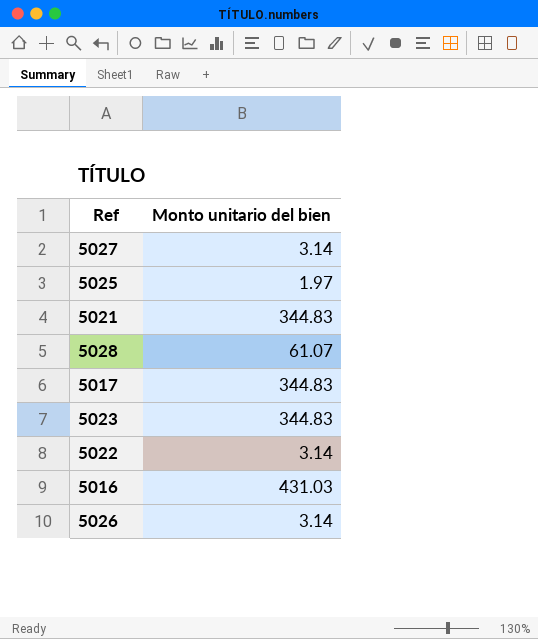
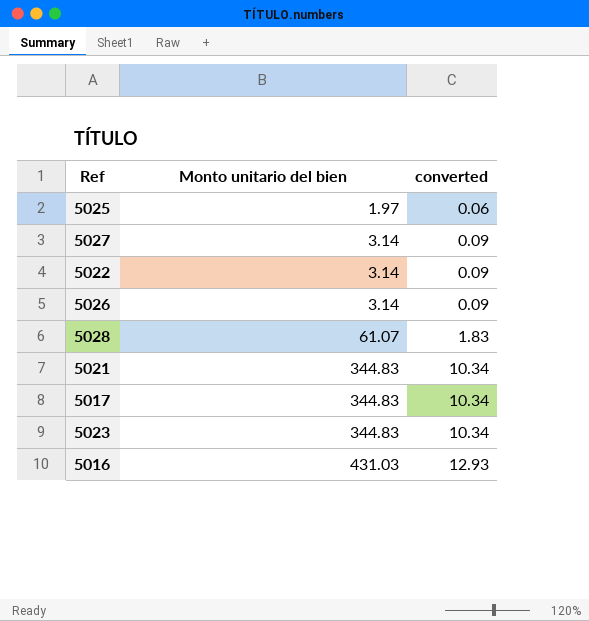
row order: none -> Monto unitario del bien ascending
column converted | formula: none -> [Monto unitario del bien] * 0.03

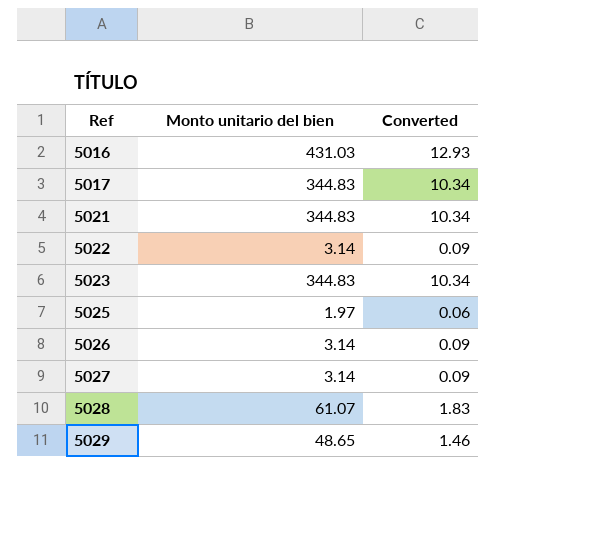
row order: Monto unitario del bien ascending -> Ref ascending
column name: converted -> Converted
row 5029: none -> 48.65 | 1.46

